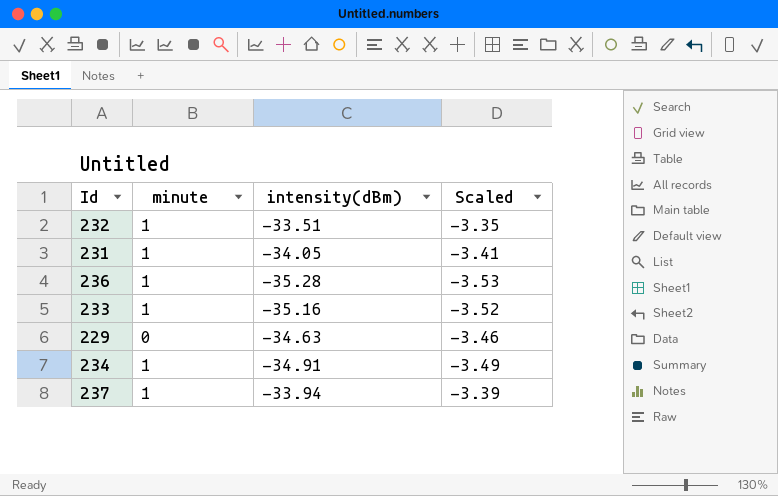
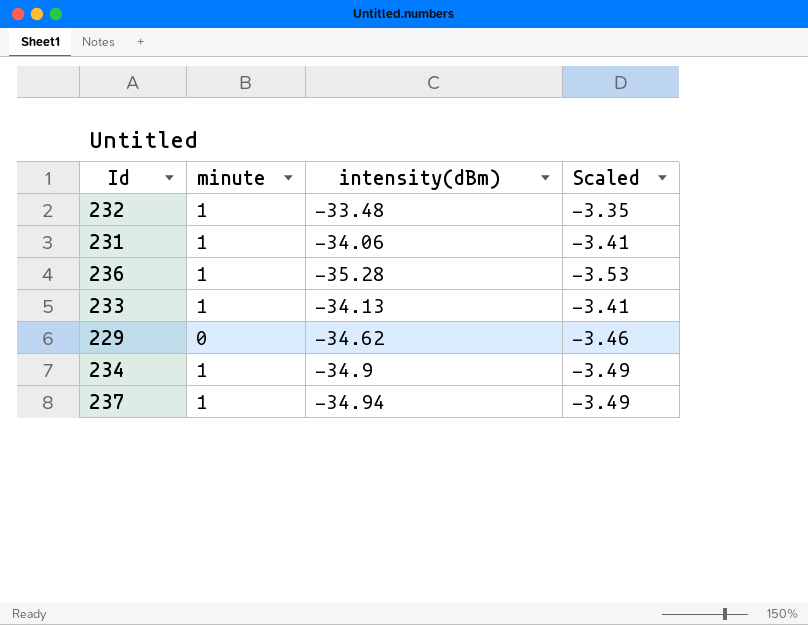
232 | intensity(dBm): -33.51 -> -33.48
231 | intensity(dBm): -34.05 -> -34.06
233 | intensity(dBm): -35.16 -> -34.13
233 | Scaled: -3.52 -> -3.41
229 | intensity(dBm): -34.63 -> -34.62
234 | intensity(dBm): -34.91 -> -34.9
237 | intensity(dBm): -33.94 -> -34.94
237 | Scaled: -3.39 -> -3.49

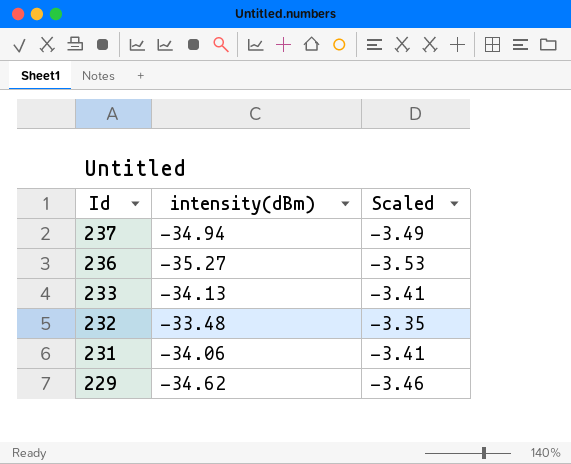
row order: none -> Id descending
column minute | position: 2 -> none
row 234: 1 | -34.9 | -3.49 -> none
236 | intensity(dBm): -35.28 -> -35.27

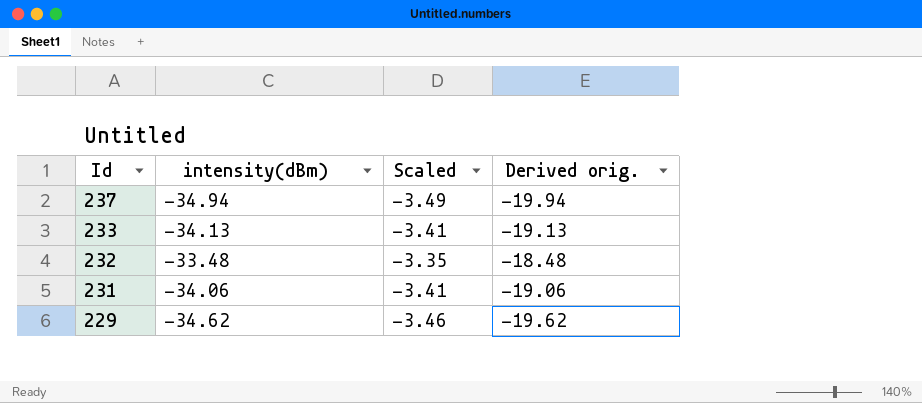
column Derived orig. | formula: none -> [intensity(dBm)] + 15
row 236: -35.27 | -3.53 -> none

